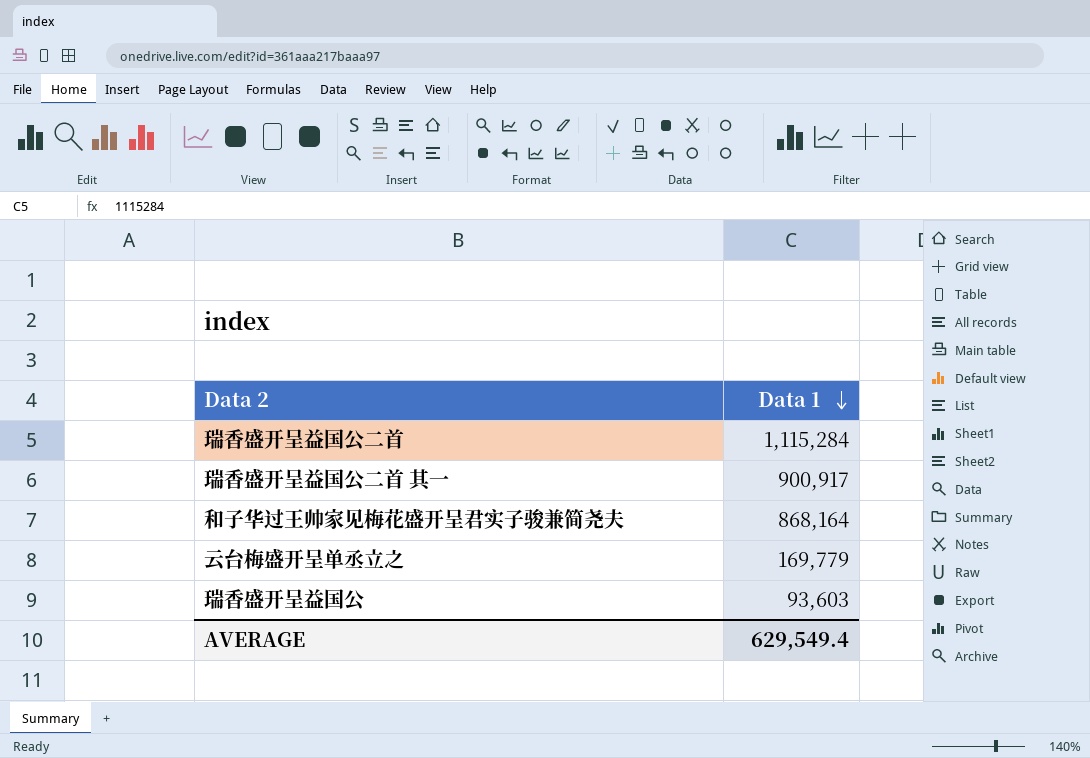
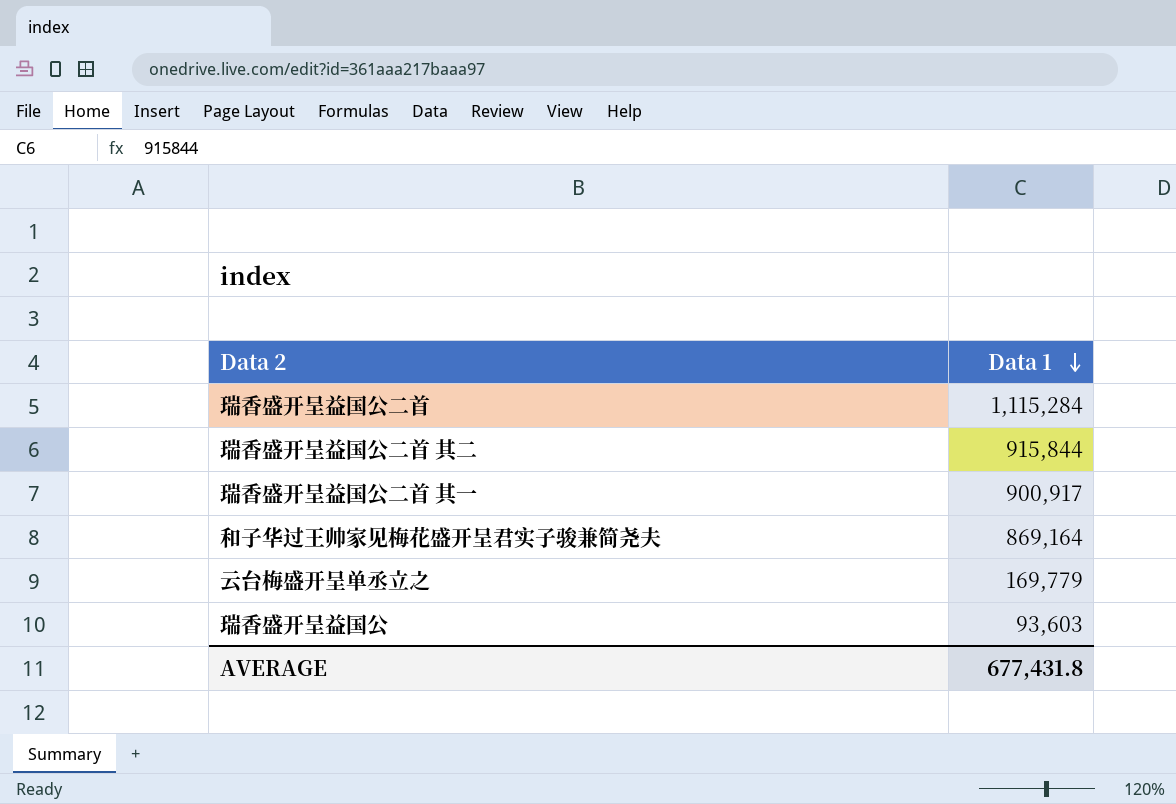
row 瑞香盛开呈益国公二首 其二: none -> 915,844
和子华过王帅家见梅花盛开呈君实子骏兼简尧夫 | Data 1: 868,164 -> 869,164
AVERAGE | Data 1: 629,549.4 -> 677,431.8

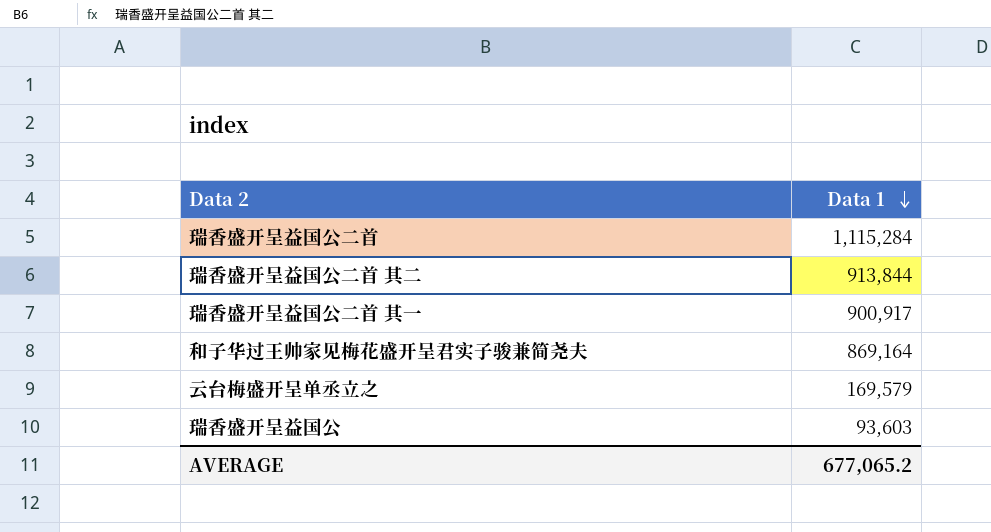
瑞香盛开呈益国公二首 其二 | Data 1: 915,844 -> 913,844
云台梅盛开呈单丞立之 | Data 1: 169,779 -> 169,579
AVERAGE | Data 1: 677,431.8 -> 677,065.2

